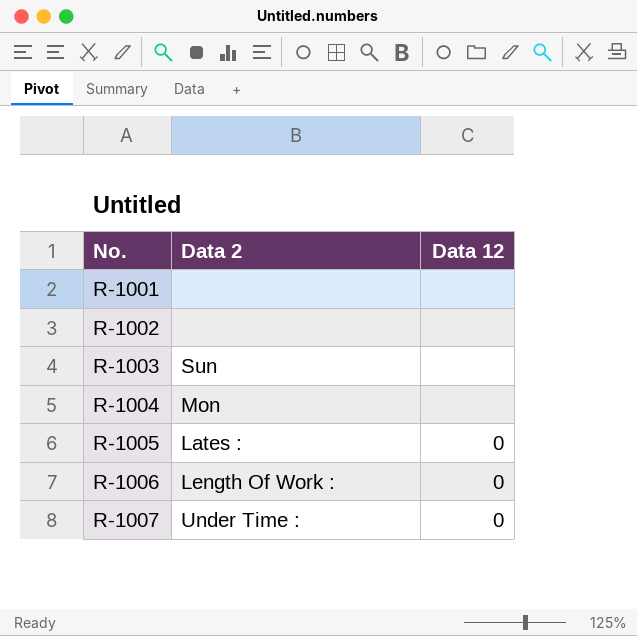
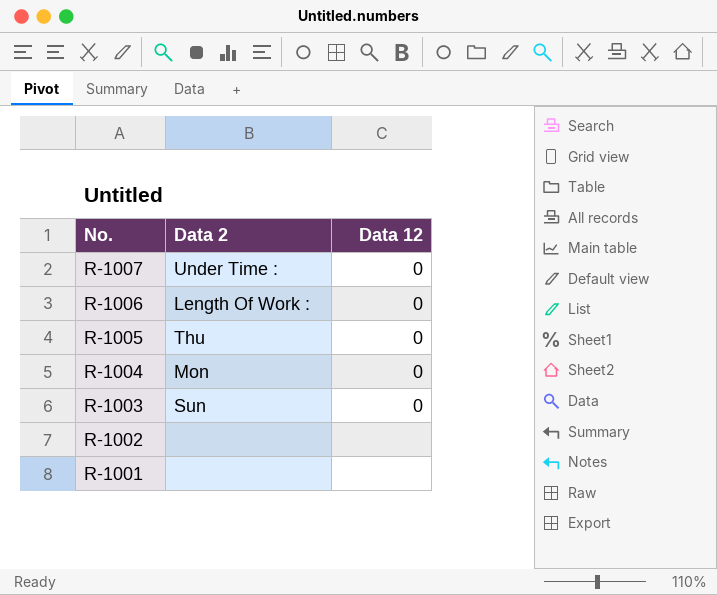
row order: No. ascending -> No. descending
R-1005 | Data 2: Lates : -> Thu
R-1004 | Data 12: none -> 0
R-1003 | Data 12: none -> 0

